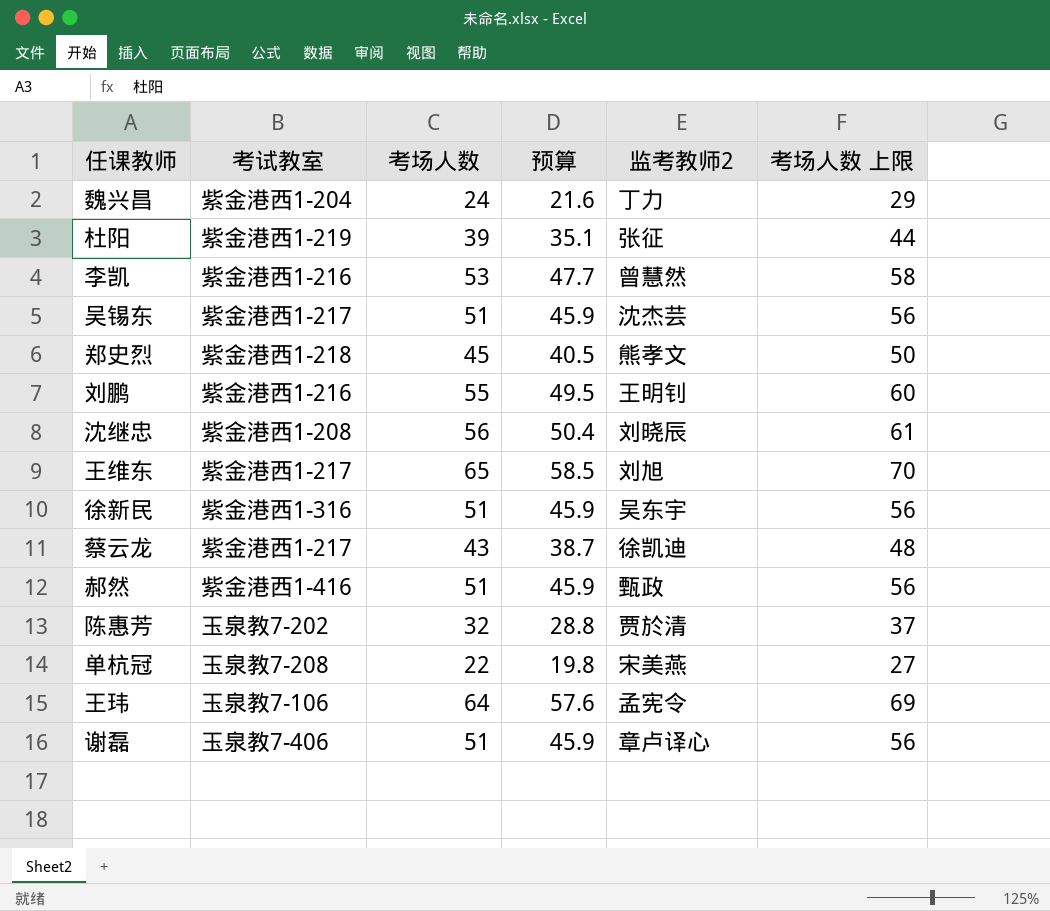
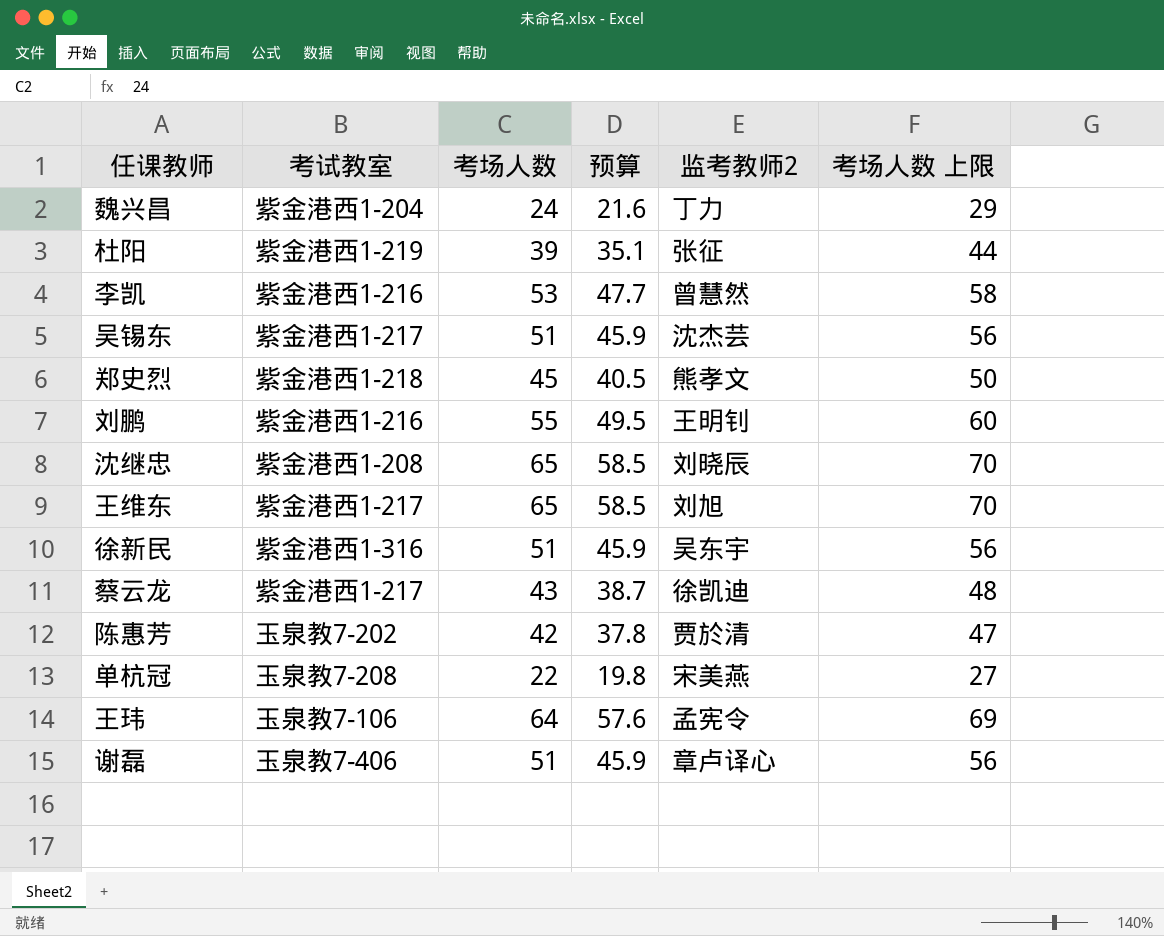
row 郝然: 紫金港西1-416 | 51 | 45.9 | 甄政 | 56 -> none
沈继忠 | 考场人数: 56 -> 65
沈继忠 | 预算: 50.4 -> 58.5
沈继忠 | 考场人数 上限: 61 -> 70
陈惠芳 | 考场人数: 32 -> 42
陈惠芳 | 预算: 28.8 -> 37.8
陈惠芳 | 考场人数 上限: 37 -> 47

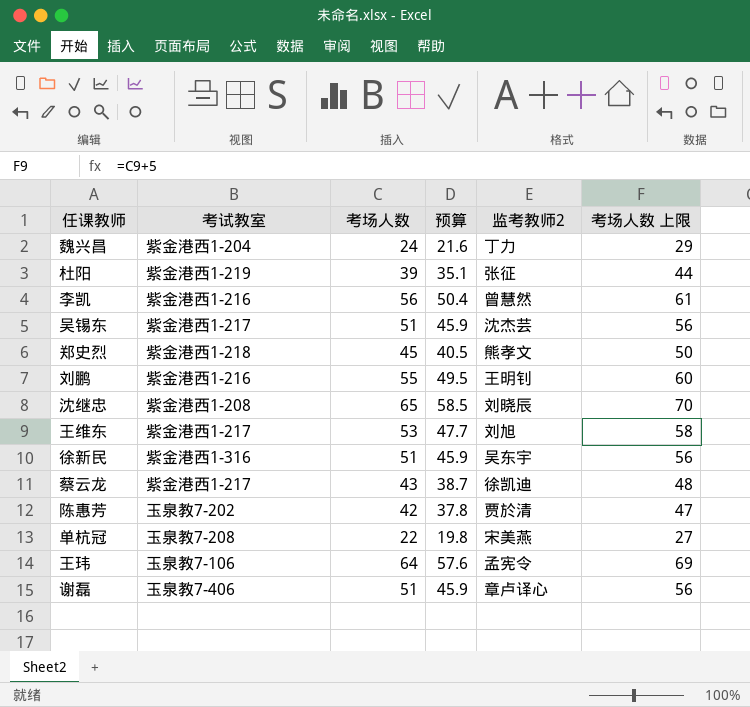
李凯 | 考场人数: 53 -> 56
李凯 | 预算: 47.7 -> 50.4
李凯 | 考场人数 上限: 58 -> 61
王维东 | 考场人数: 65 -> 53
王维东 | 预算: 58.5 -> 47.7
王维东 | 考场人数 上限: 70 -> 58

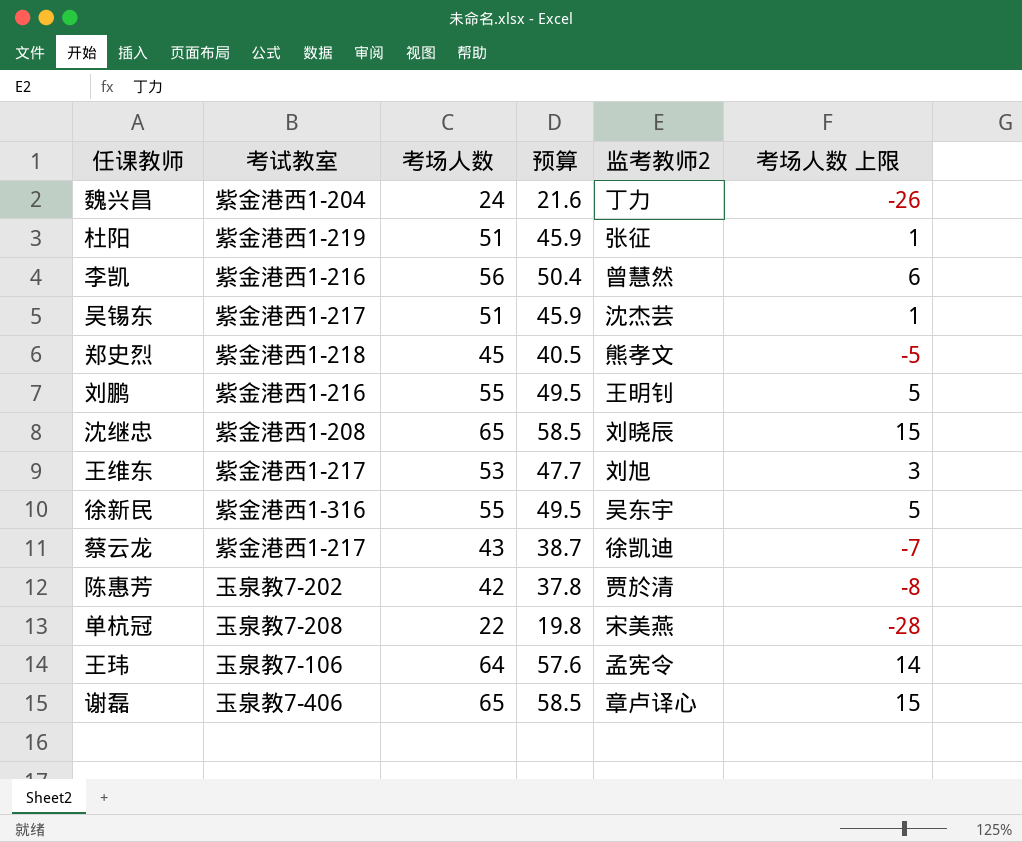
column 考场人数 上限 | formula: [考场人数] + 5 -> [考场人数] - 50
杜阳 | 考场人数: 39 -> 51
杜阳 | 预算: 35.1 -> 45.9
徐新民 | 考场人数: 51 -> 55
徐新民 | 预算: 45.9 -> 49.5
谢磊 | 考场人数: 51 -> 65
谢磊 | 预算: 45.9 -> 58.5

